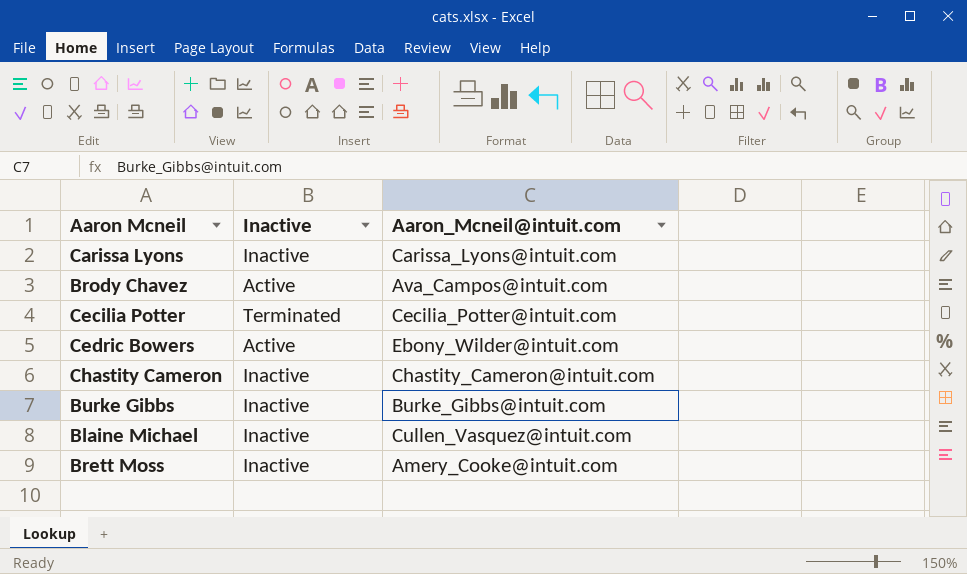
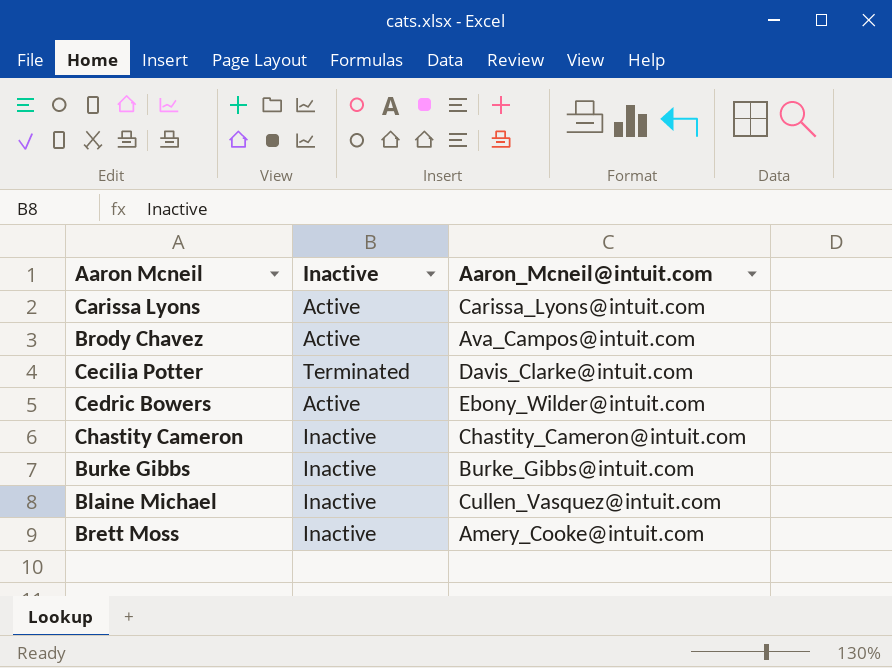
Carissa Lyons | Inactive: Inactive -> Active
Cecilia Potter | Aaron_Mcneil@intuit.com: Cecilia_Potter@intuit.com -> Davis_Clarke@intuit.com

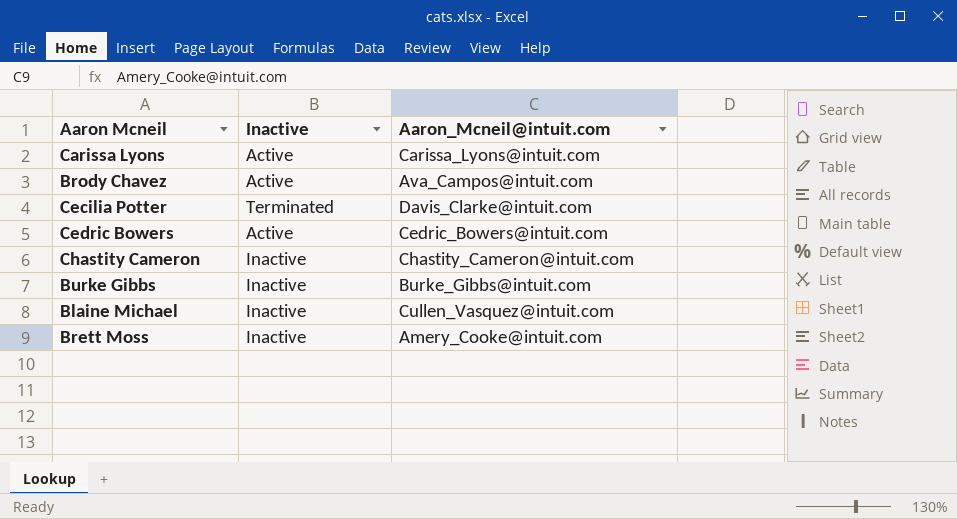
Cedric Bowers | Aaron_Mcneil@intuit.com: Ebony_Wilder@intuit.com -> Cedric_Bowers@intuit.com

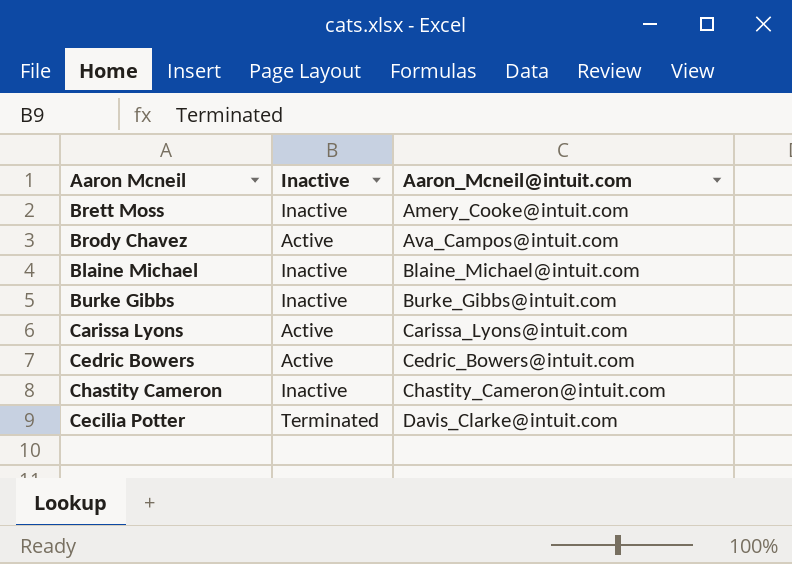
row order: none -> Aaron_Mcneil@intuit.com ascending
Blaine Michael | Aaron_Mcneil@intuit.com: Cullen_Vasquez@intuit.com -> Blaine_Michael@intuit.com

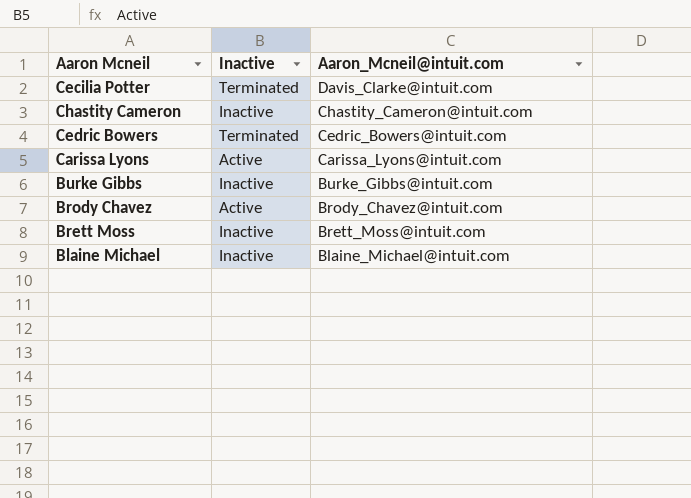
row order: Aaron_Mcneil@intuit.com ascending -> Aaron_Mcneil@intuit.com descending
Cedric Bowers | Inactive: Active -> Terminated
Brody Chavez | Aaron_Mcneil@intuit.com: Ava_Campos@intuit.com -> Brody_Chavez@intuit.com
Brett Moss | Aaron_Mcneil@intuit.com: Amery_Cooke@intuit.com -> Brett_Moss@intuit.com

